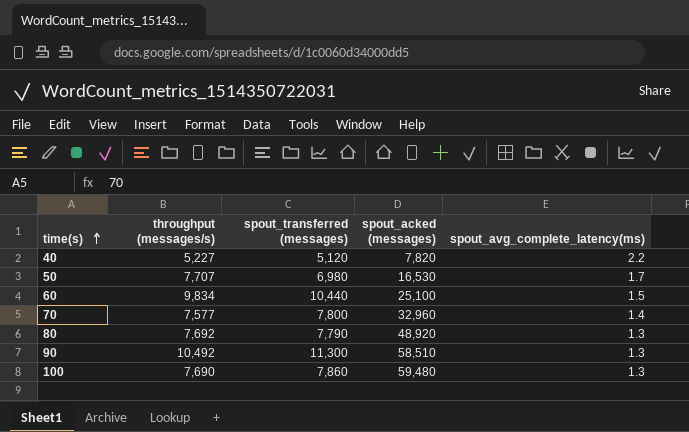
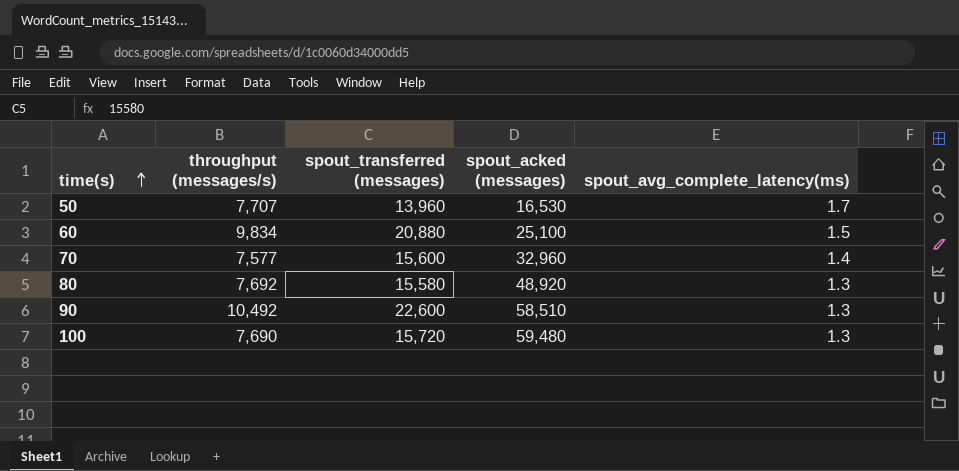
row 40: 5,227 | 5,120 | 7,820 | 2.2 -> none
50 | spout_transferred (messages): 6,980 -> 13,960
60 | spout_transferred (messages): 10,440 -> 20,880
70 | spout_transferred (messages): 7,800 -> 15,600
80 | spout_transferred (messages): 7,790 -> 15,580
90 | spout_transferred (messages): 11,300 -> 22,600
100 | spout_transferred (messages): 7,860 -> 15,720

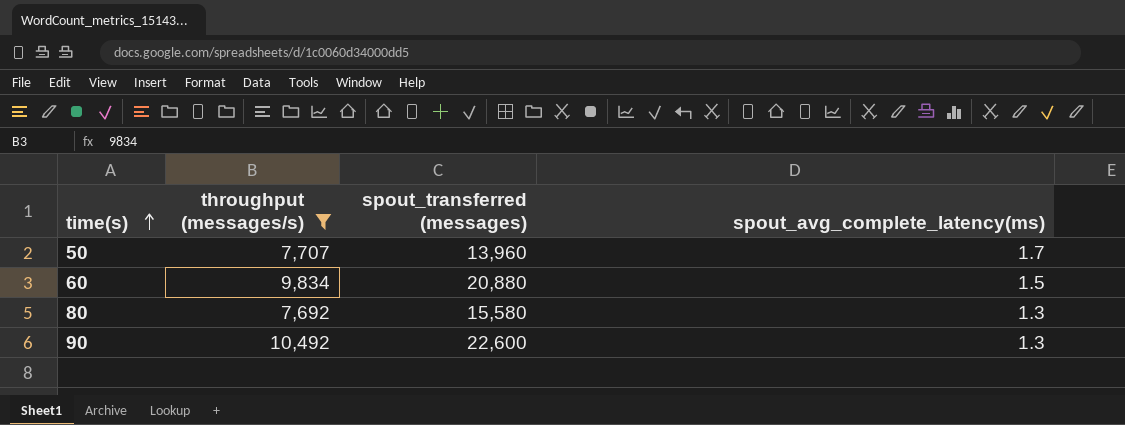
filter: none -> throughput (messages/s) >= 7,692
column spout_acked (messages) | position: 4 -> none

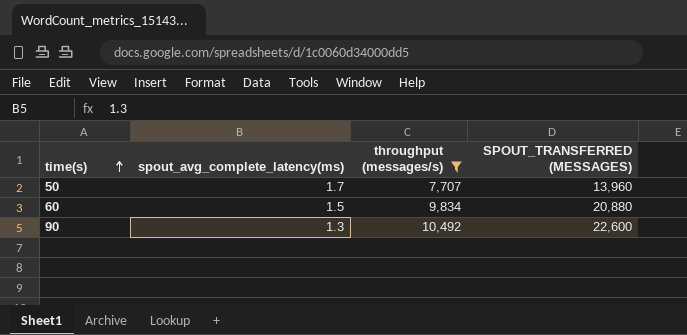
column spout_avg_complete_latency(ms) | position: 4 -> 2
column name: spout_transferred (messages) -> SPOUT_TRANSFERRED (MESSAGES)
row 80: 7,692 | 15,580 | 1.3 -> none

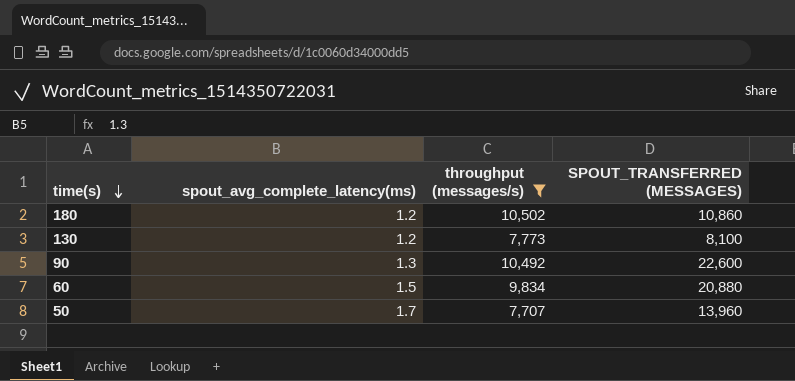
row order: time(s) ascending -> time(s) descending
row 180: none -> 1.2 | 10,502 | 10,860
row 130: none -> 1.2 | 7,773 | 8,100

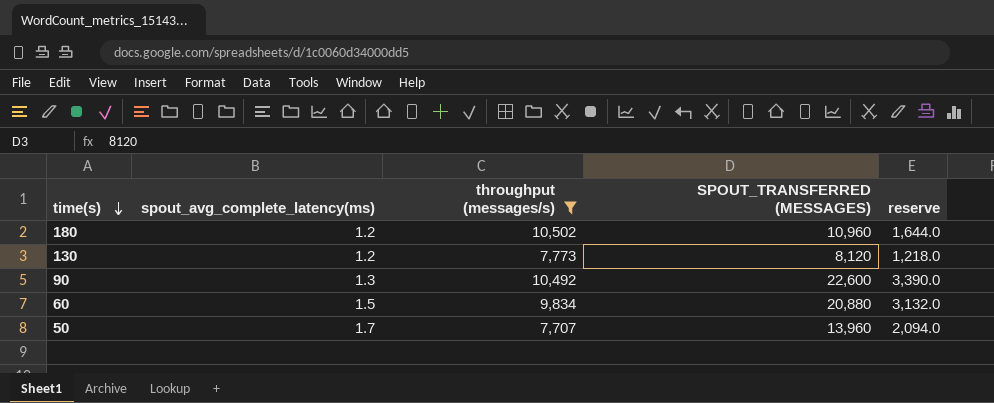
column reserve | formula: none -> [SPOUT_TRANSFERRED (MESSAGES)] * 0.15
180 | SPOUT_TRANSFERRED (MESSAGES): 10,860 -> 10,960
130 | SPOUT_TRANSFERRED (MESSAGES): 8,100 -> 8,120

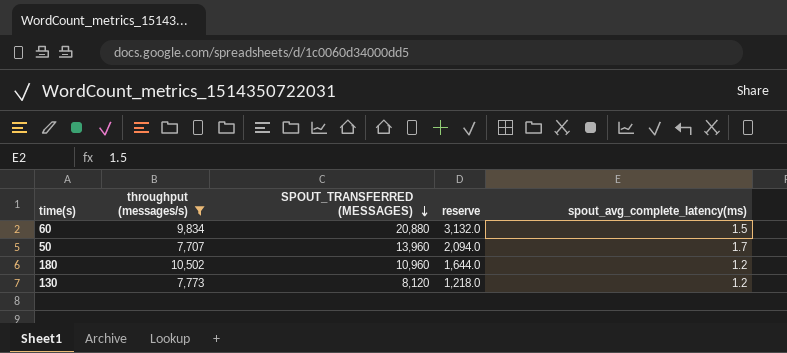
row order: time(s) descending -> SPOUT_TRANSFERRED (MESSAGES) descending
column spout_avg_complete_latency(ms) | position: 2 -> 5
row 90: 1.3 | 10,492 | 22,600 | 3,390.0 -> none

